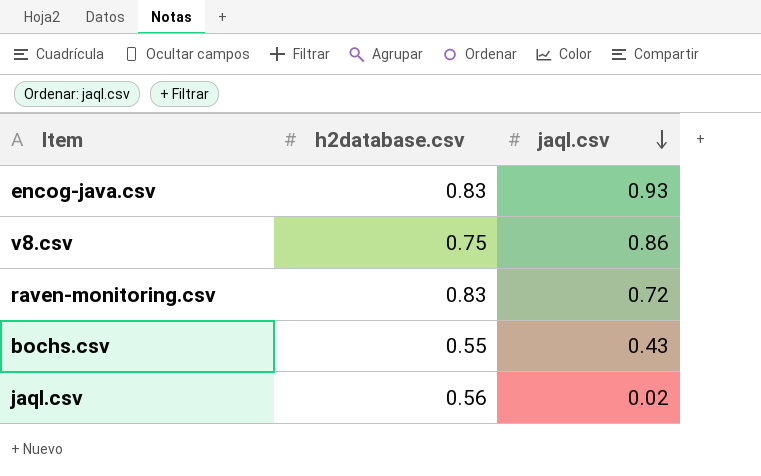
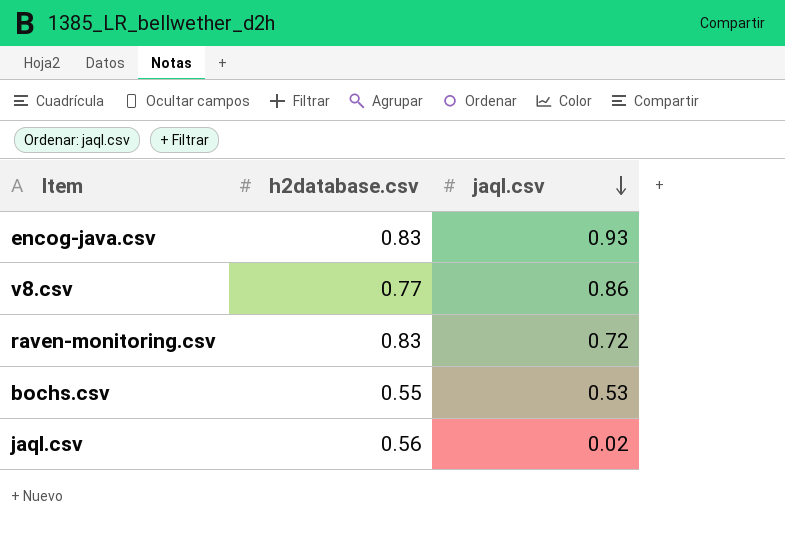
v8.csv | h2database.csv: 0.75 -> 0.77
bochs.csv | jaql.csv: 0.43 -> 0.53

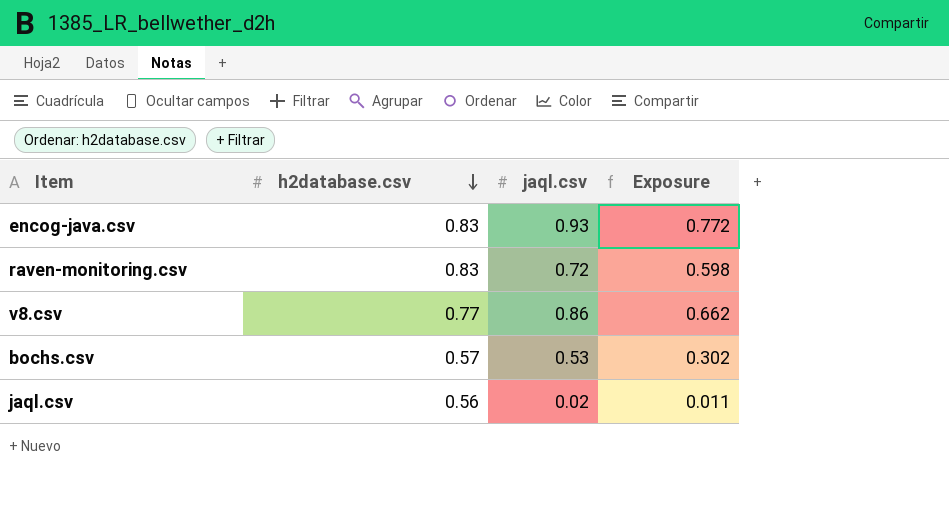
row order: jaql.csv descending -> h2database.csv descending
column Exposure | formula: none -> [h2database.csv] * [jaql.csv]
bochs.csv | h2database.csv: 0.55 -> 0.57

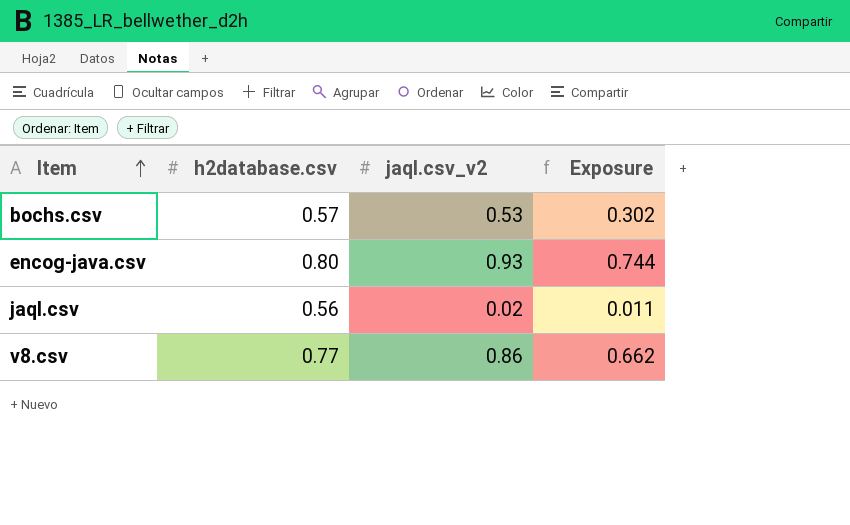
row order: h2database.csv descending -> Item ascending
column name: jaql.csv -> jaql.csv_v2
row raven-monitoring.csv: 0.83 | 0.72 | 0.598 -> none
encog-java.csv | h2database.csv: 0.83 -> 0.80
encog-java.csv | Exposure: 0.772 -> 0.744

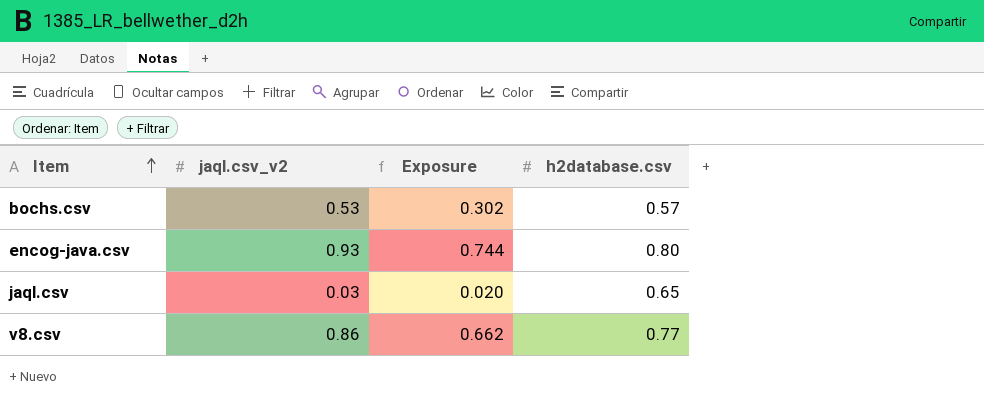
column h2database.csv | position: 2 -> 4
jaql.csv | jaql.csv_v2: 0.02 -> 0.03
jaql.csv | Exposure: 0.011 -> 0.020
jaql.csv | h2database.csv: 0.56 -> 0.65

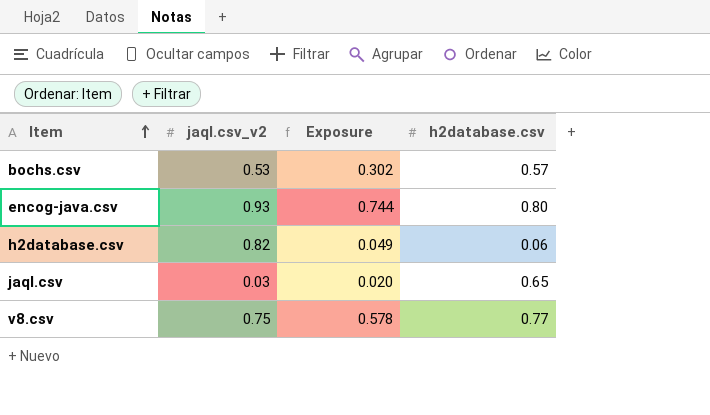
row h2database.csv: none -> 0.82 | 0.049 | 0.06
v8.csv | jaql.csv_v2: 0.86 -> 0.75
v8.csv | Exposure: 0.662 -> 0.578

